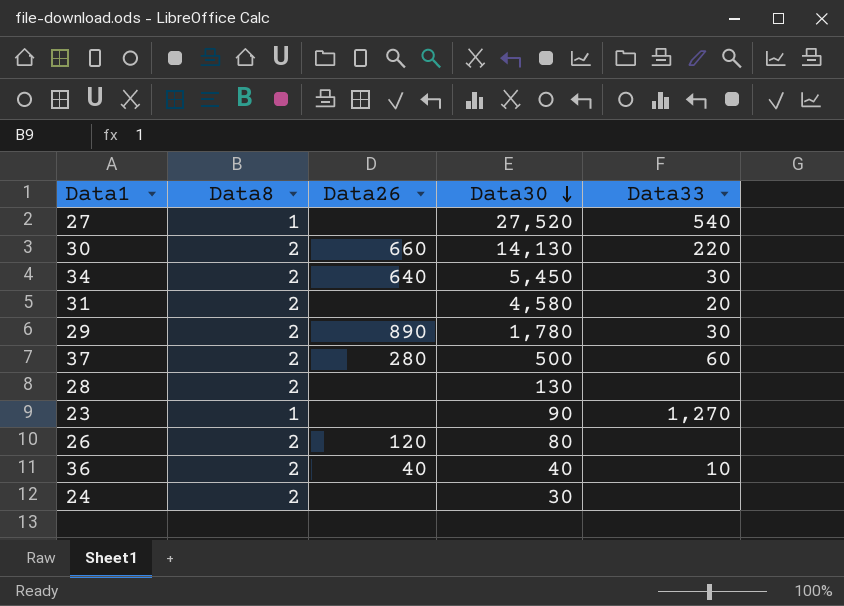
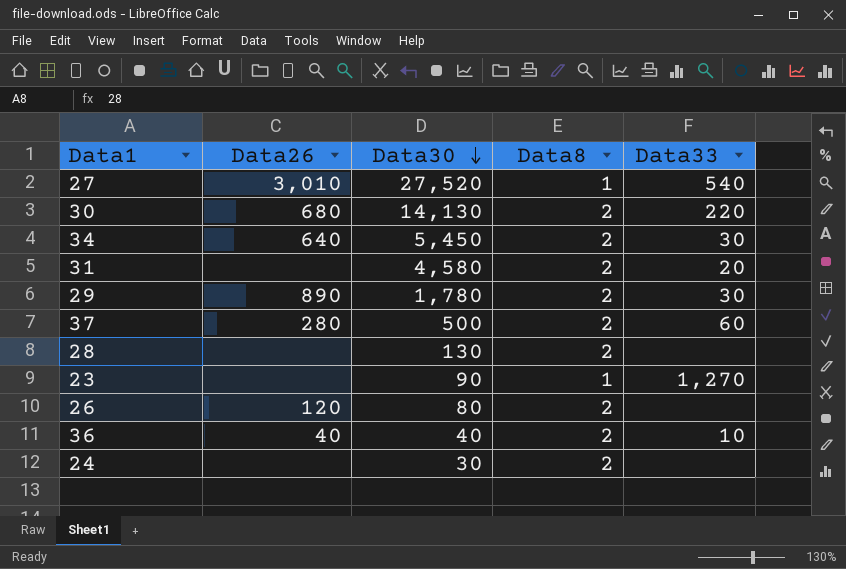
column Data8 | position: 2 -> 4
27 | Data26: none -> 3,010
30 | Data26: 660 -> 680

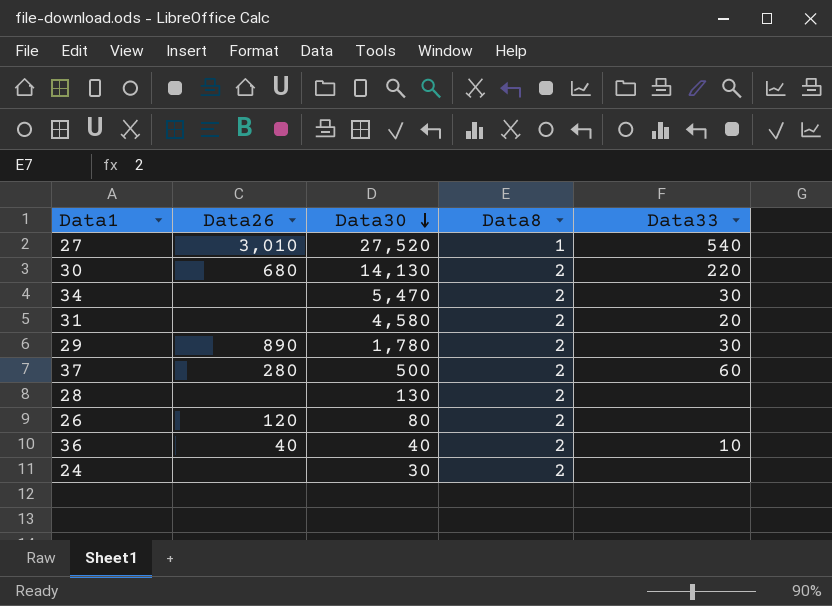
row 23: none | 90 | 1 | 1,270 -> none
34 | Data26: 640 -> none
34 | Data30: 5,450 -> 5,470

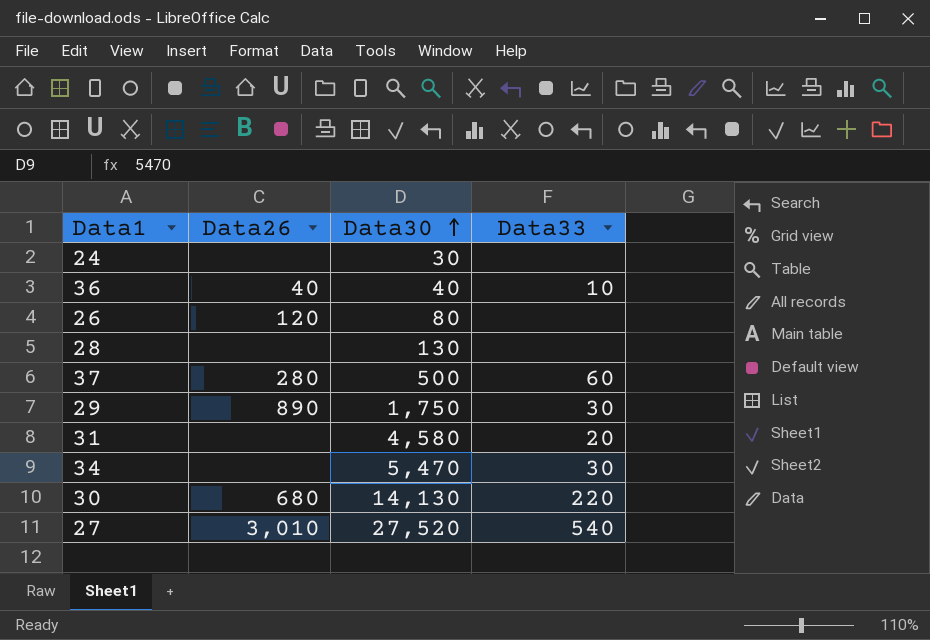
row order: Data30 descending -> Data30 ascending
column Data8 | position: 4 -> none
29 | Data30: 1,780 -> 1,750

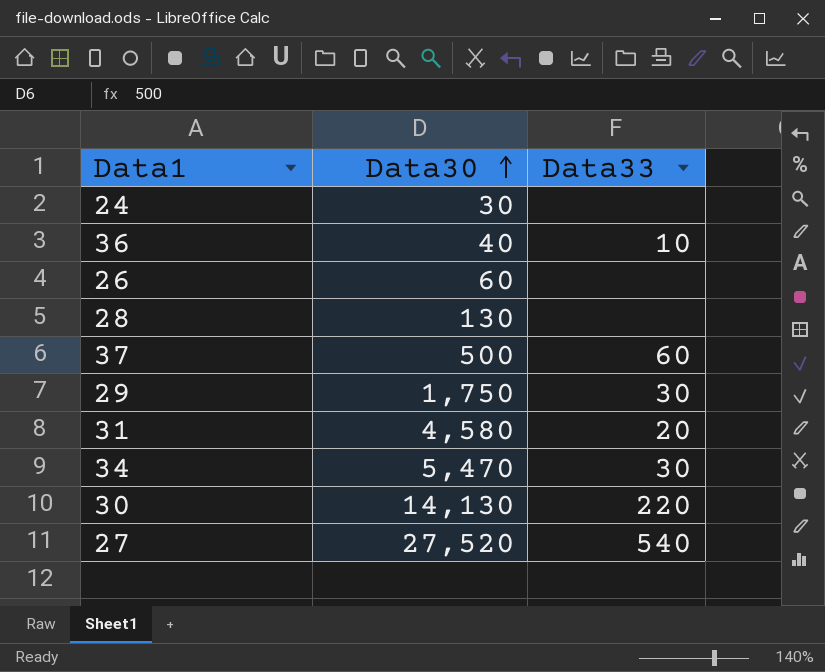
column Data26 | position: 2 -> none
26 | Data30: 80 -> 60

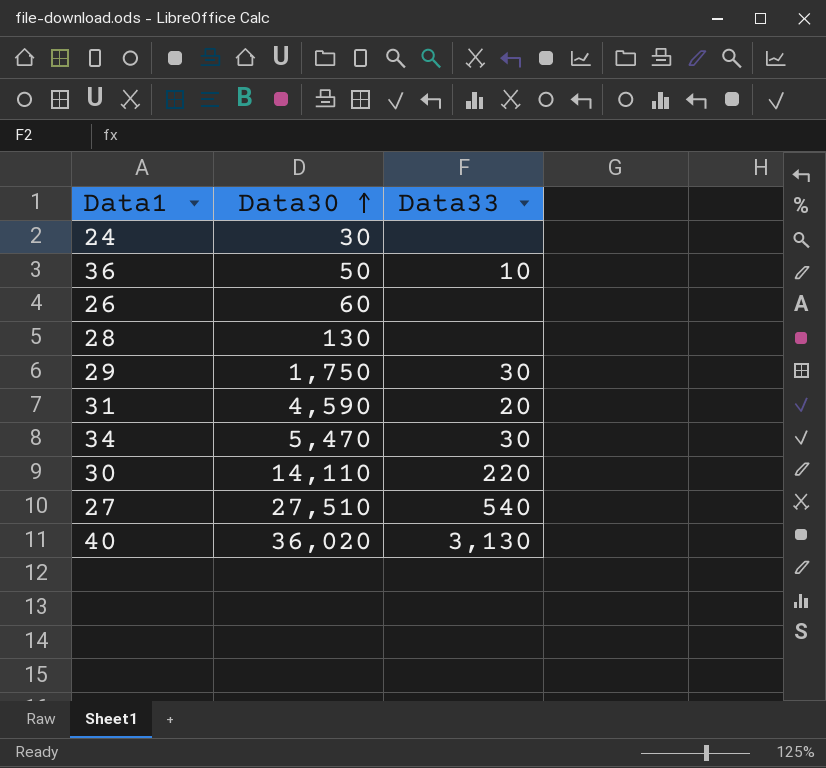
row 37: 500 | 60 -> none
36 | Data30: 40 -> 50
31 | Data30: 4,580 -> 4,590
30 | Data30: 14,130 -> 14,110
27 | Data30: 27,520 -> 27,510
row 40: none -> 36,020 | 3,130

